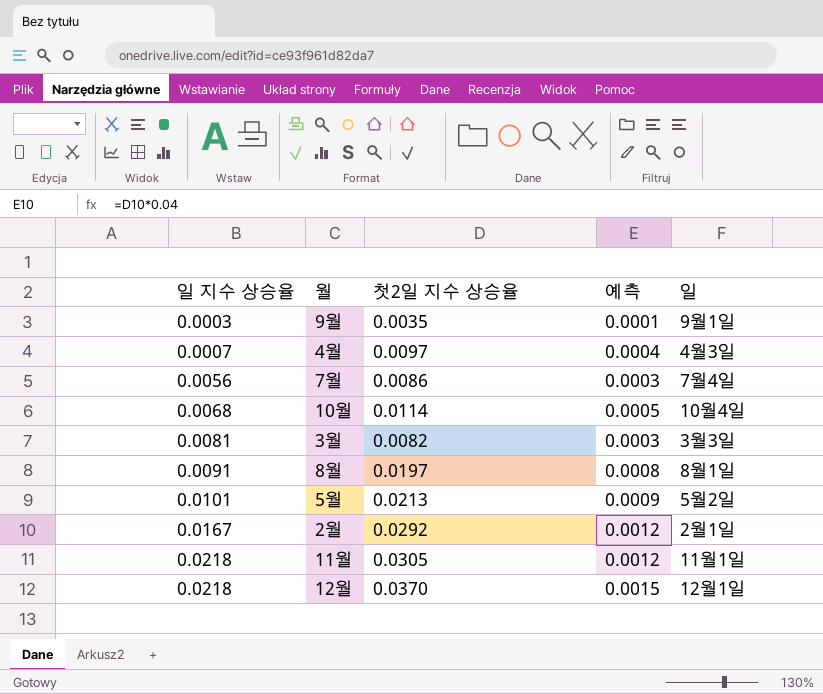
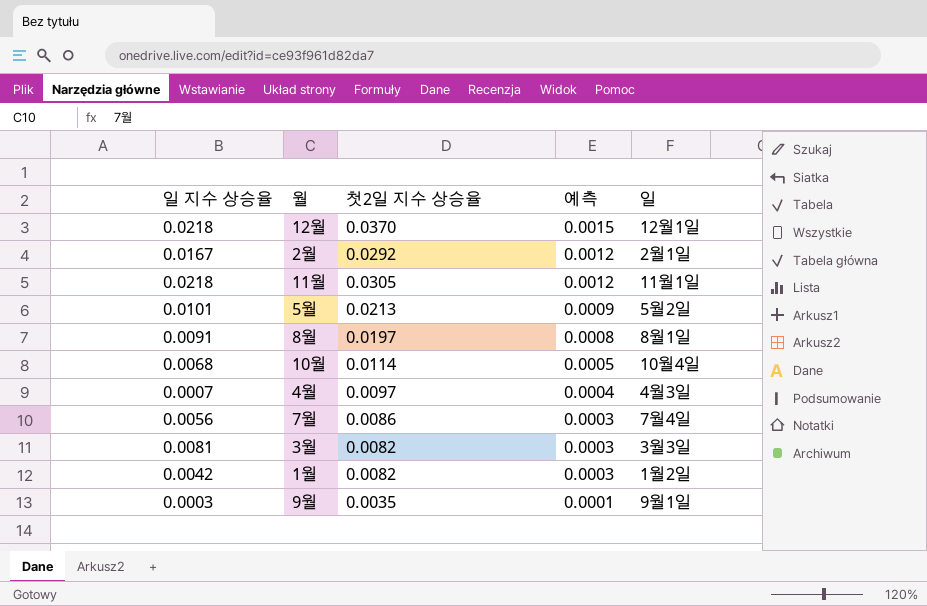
row order: 일 지수 상승율 ascending -> 예측 descending
row 1월: none -> 0.0042 | 0.0082 | 0.0003 | 1월2일

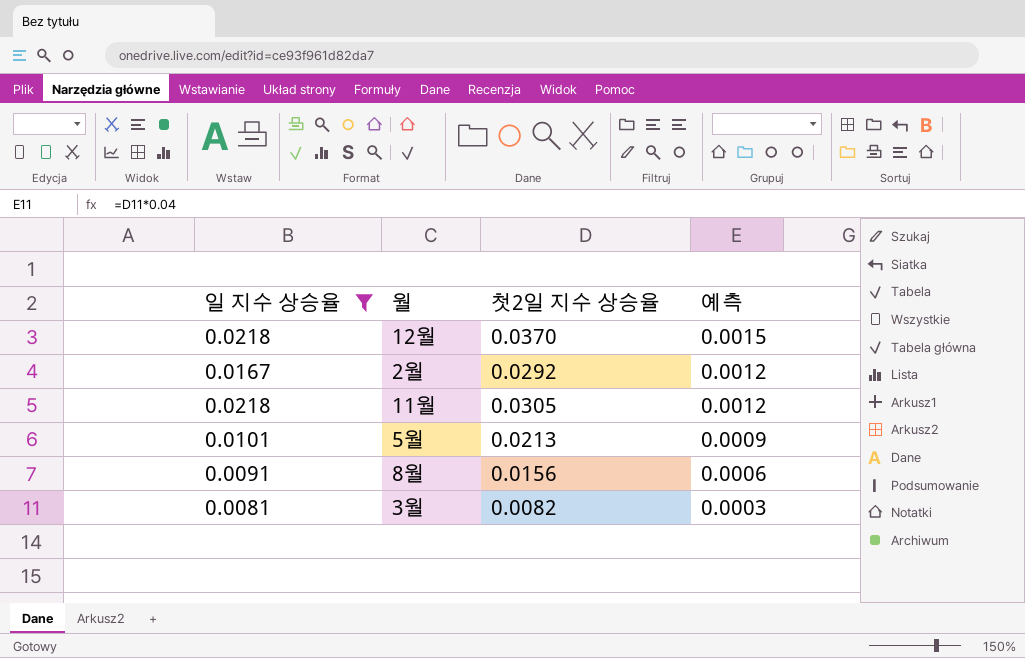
filter: none -> 일 지수 상승율 >= 0.0081
column 일 | position: 5 -> none
8월 | 첫2일 지수 상승율: 0.0197 -> 0.0156
8월 | 예측: 0.0008 -> 0.0006

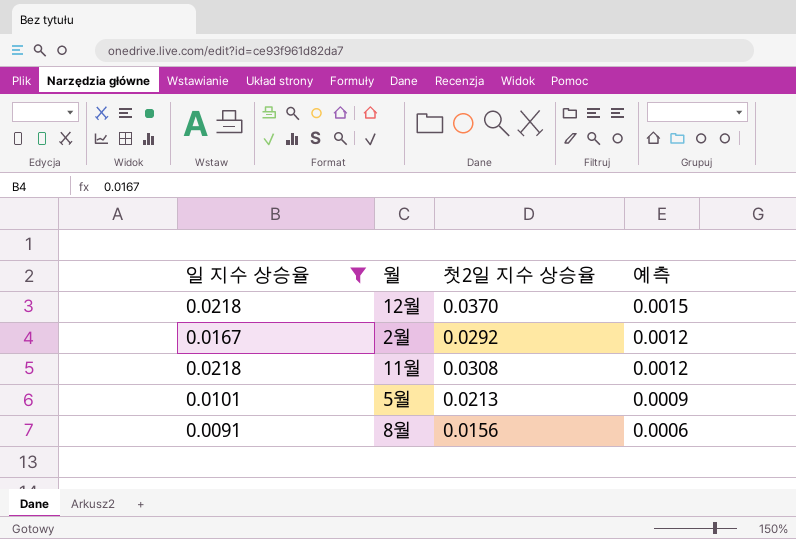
row 3월: 0.0081 | 0.0082 | 0.0003 -> none
11월 | 첫2일 지수 상승율: 0.0305 -> 0.0308

